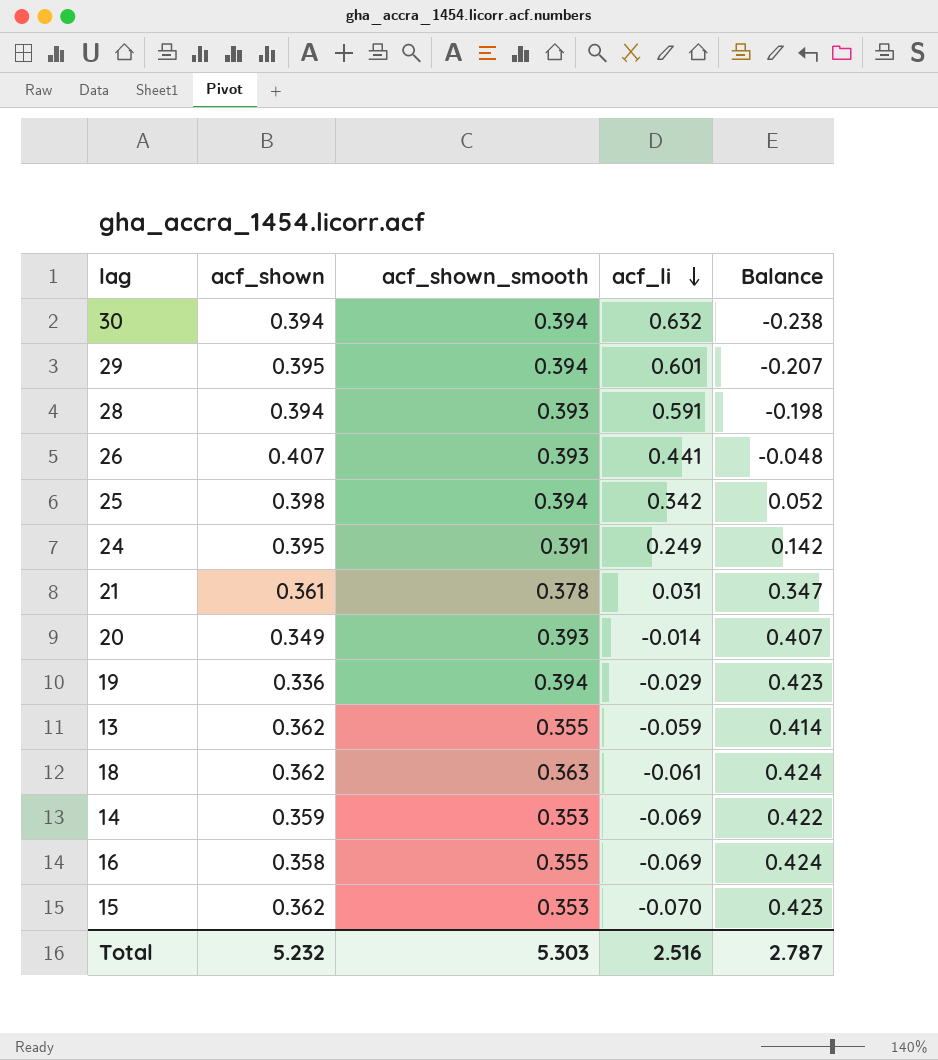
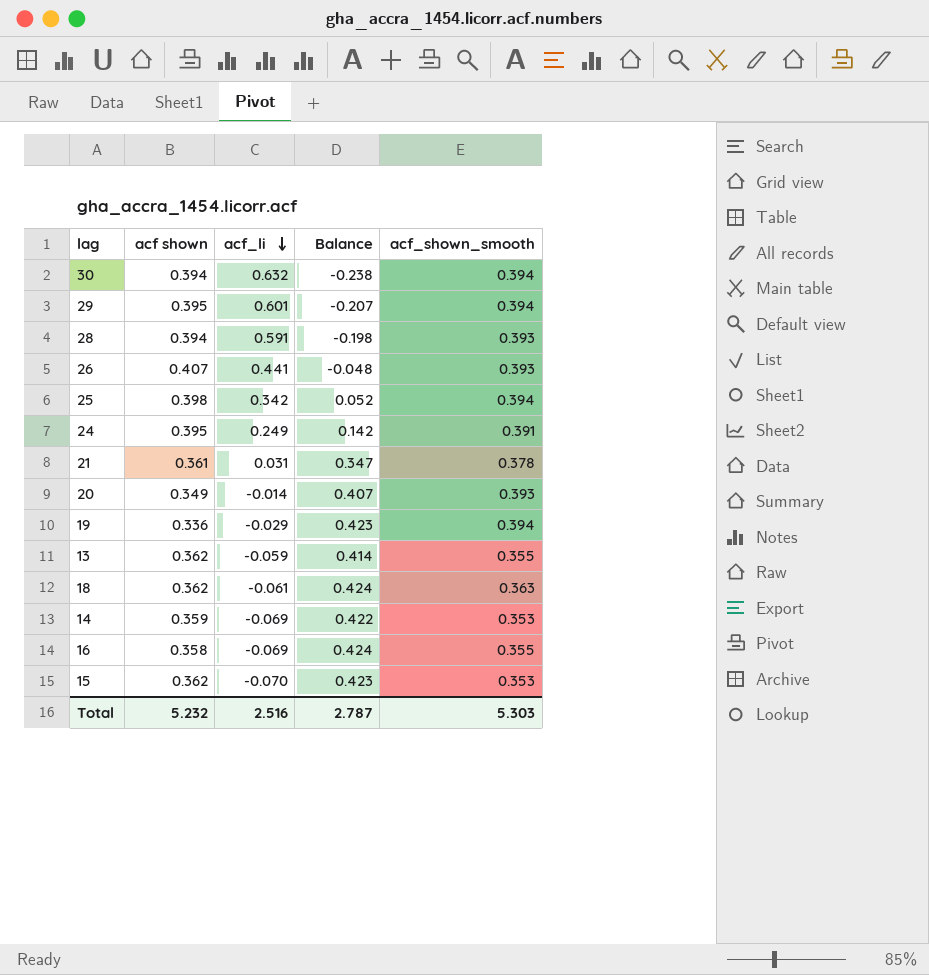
column name: acf_shown -> acf shown
column acf_shown_smooth | position: 3 -> 5

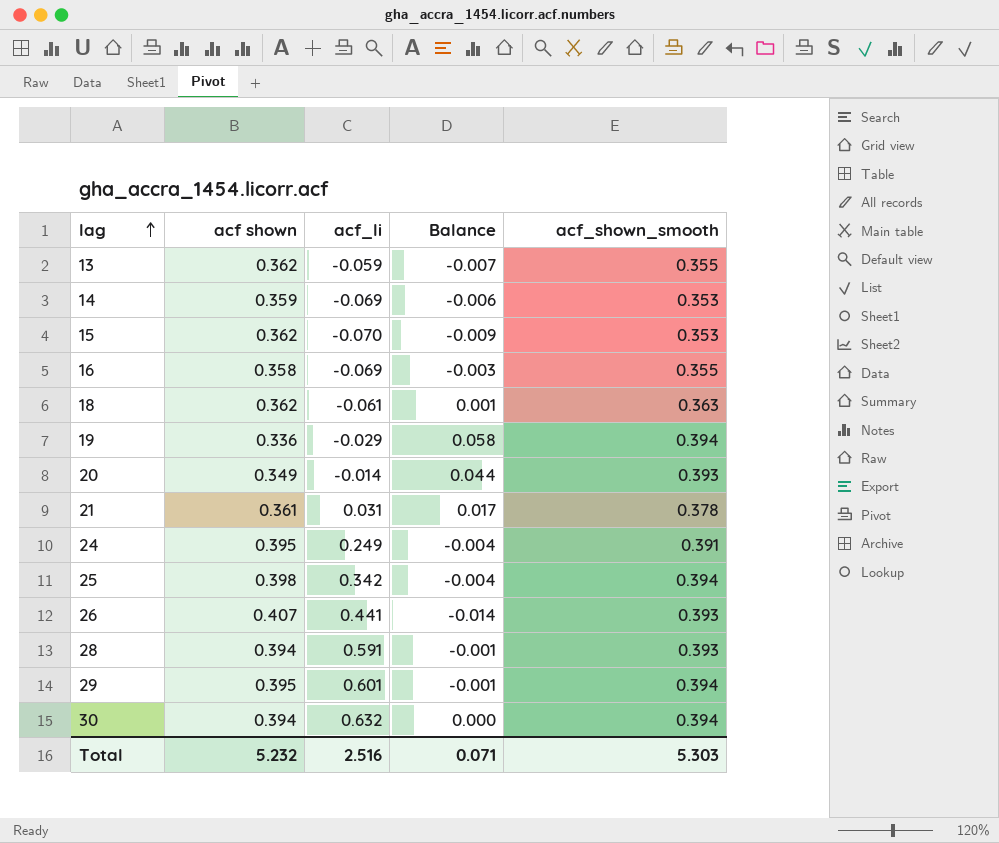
row order: acf_li descending -> lag ascending
column Balance | formula: [acf_shown_smooth] - [acf_li] -> [acf_shown_smooth] - [acf shown]
Total | Balance: 2.787 -> 0.071

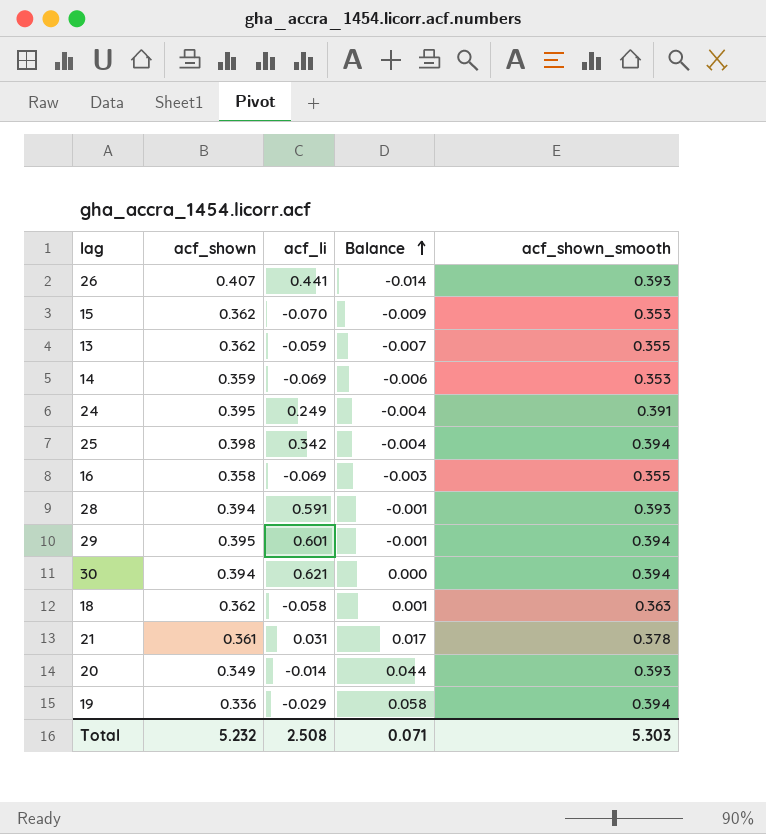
row order: lag ascending -> Balance ascending
column name: acf shown -> acf_shown
30 | acf_li: 0.632 -> 0.621
18 | acf_li: -0.061 -> -0.058
Total | acf_li: 2.516 -> 2.508

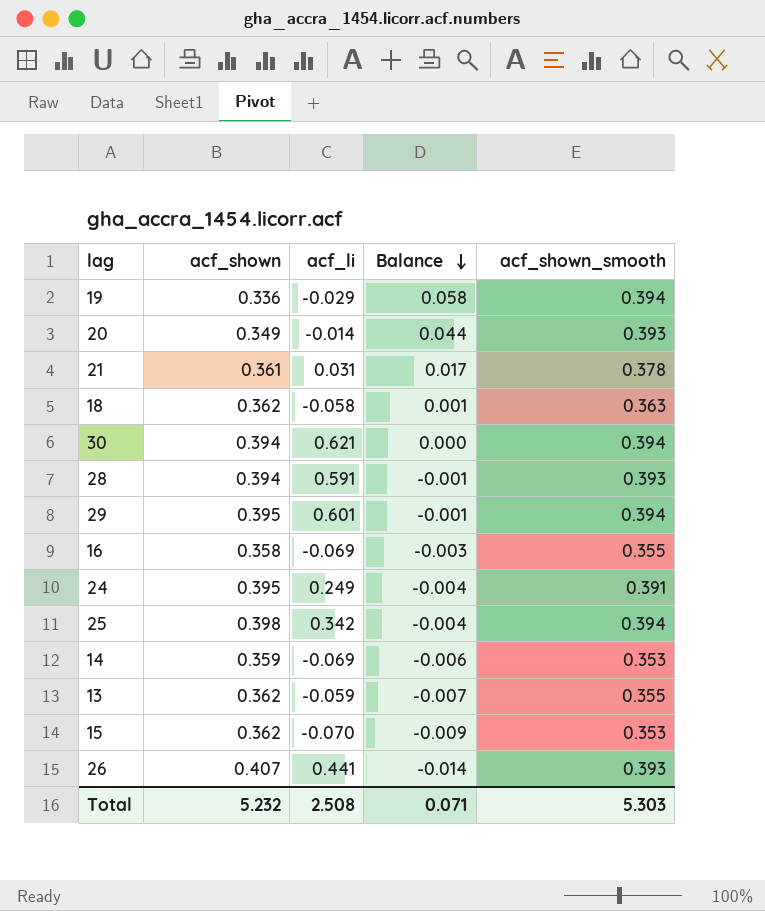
row order: Balance ascending -> Balance descending

